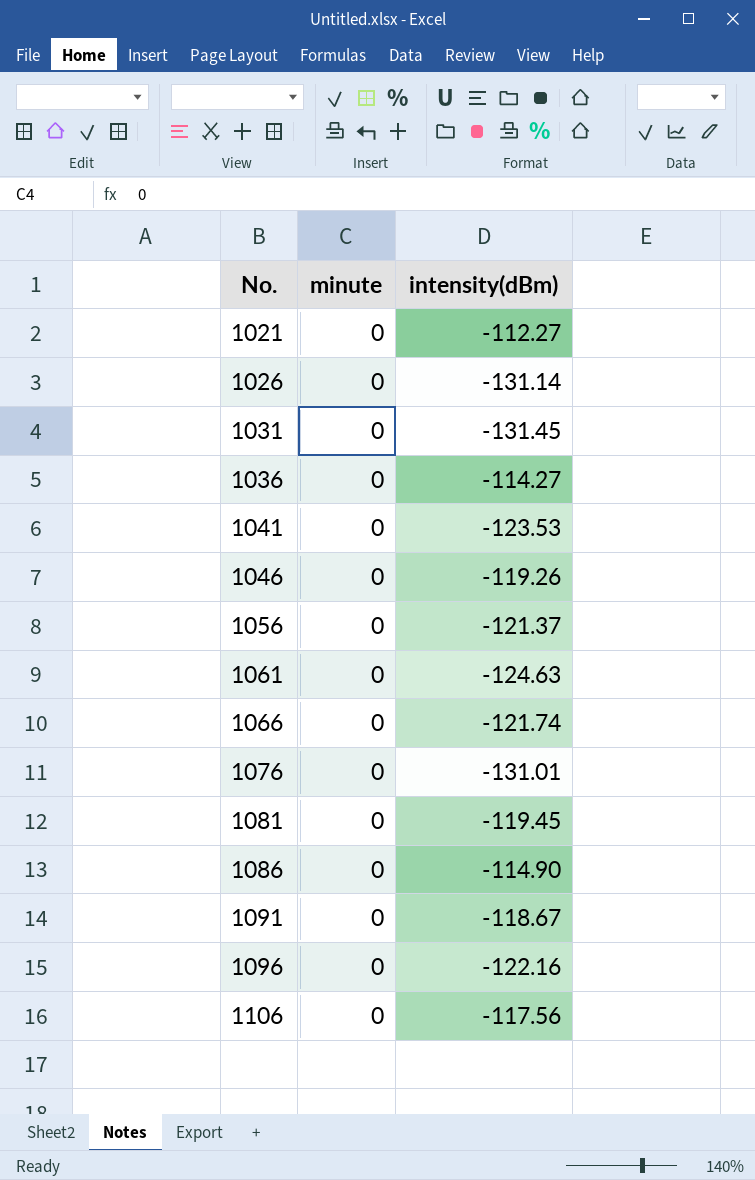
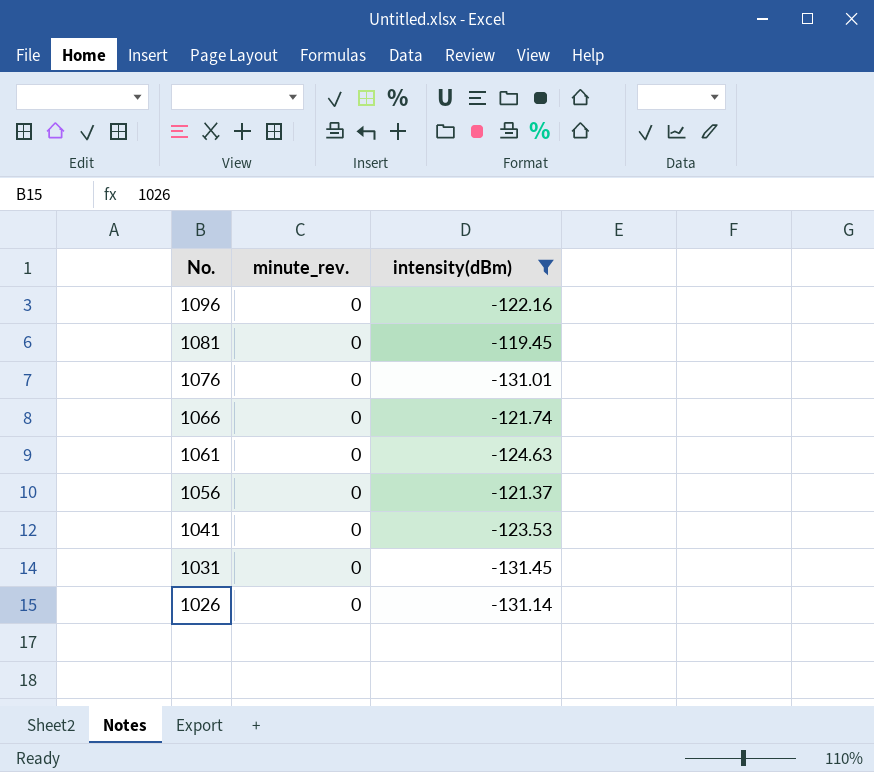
filter: none -> intensity(dBm) <= -119.45
row order: No. ascending -> No. descending
column name: minute -> minute_rev.

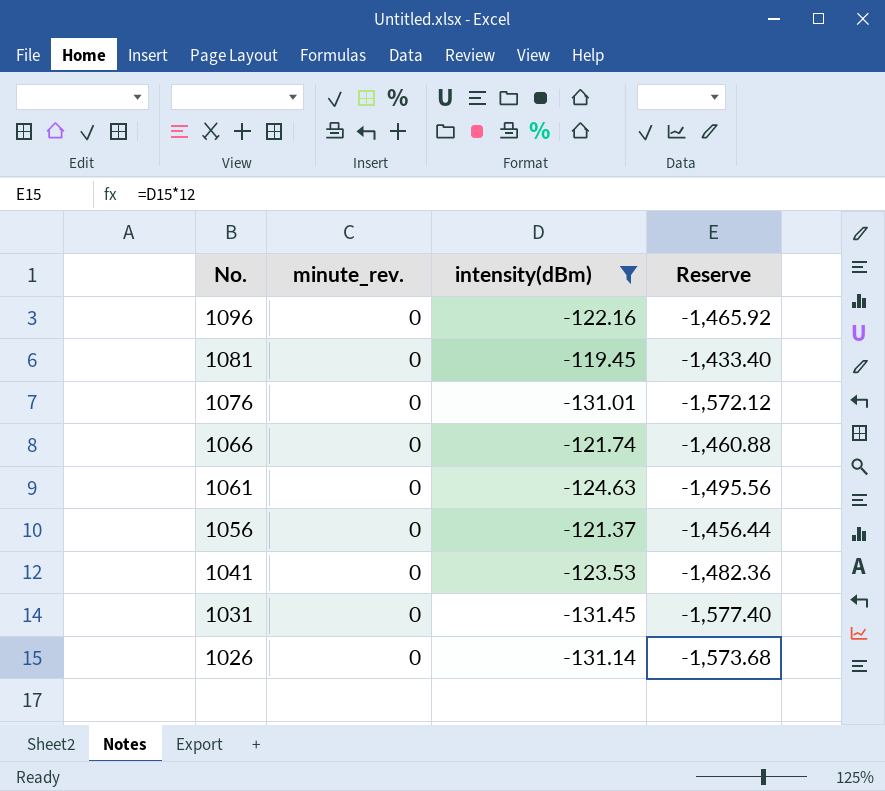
column Reserve | formula: none -> [intensity(dBm)] * 12

